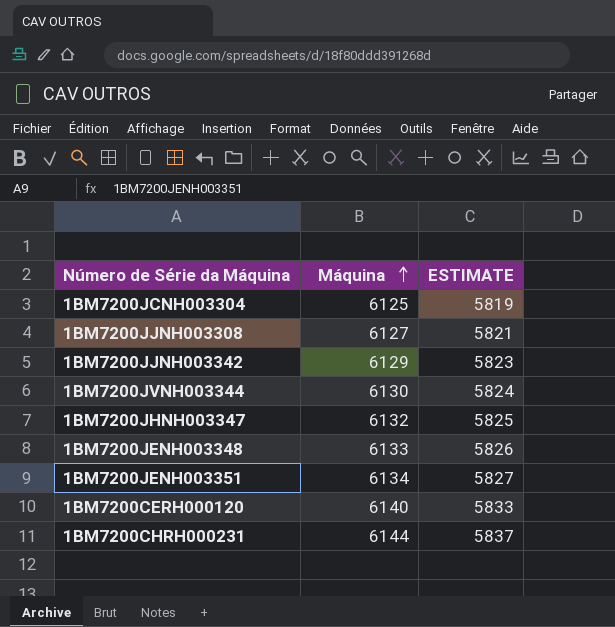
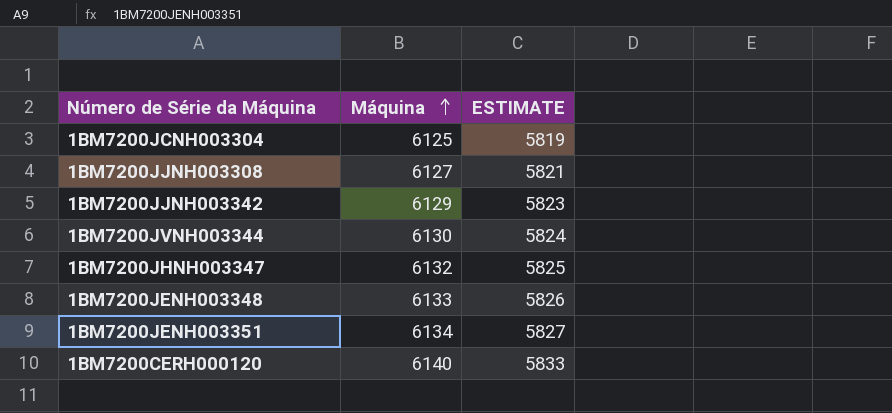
row 1BM7200CHRH000231: 6144 | 5837 -> none

